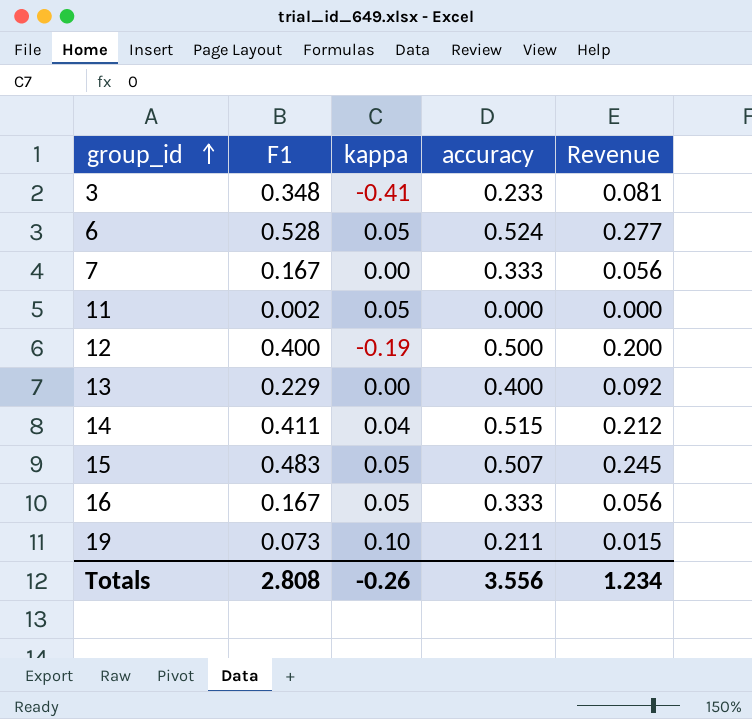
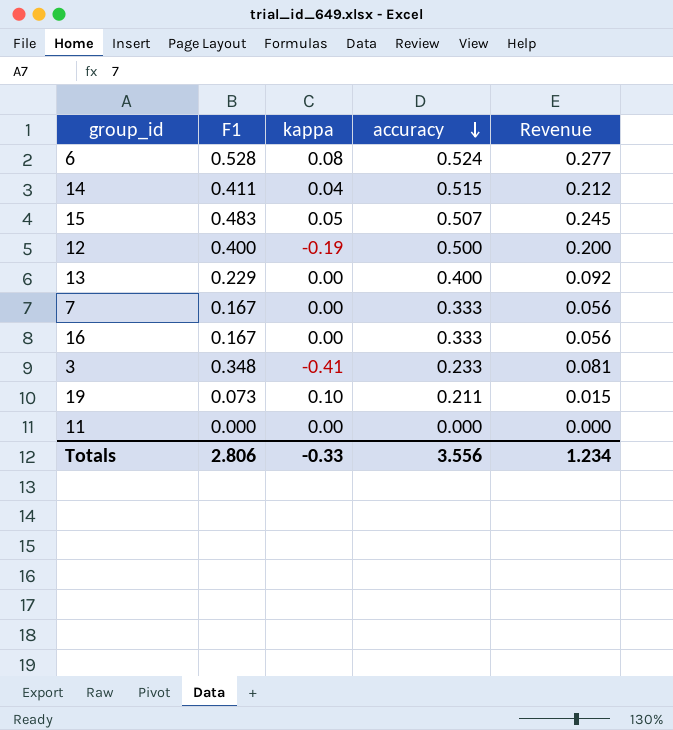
row order: group_id ascending -> accuracy descending
6 | kappa: 0.05 -> 0.08
16 | kappa: 0.05 -> 0.00
11 | F1: 0.002 -> 0.000
11 | kappa: 0.05 -> 0.00
Totals | F1: 2.808 -> 2.806
Totals | kappa: -0.26 -> -0.33

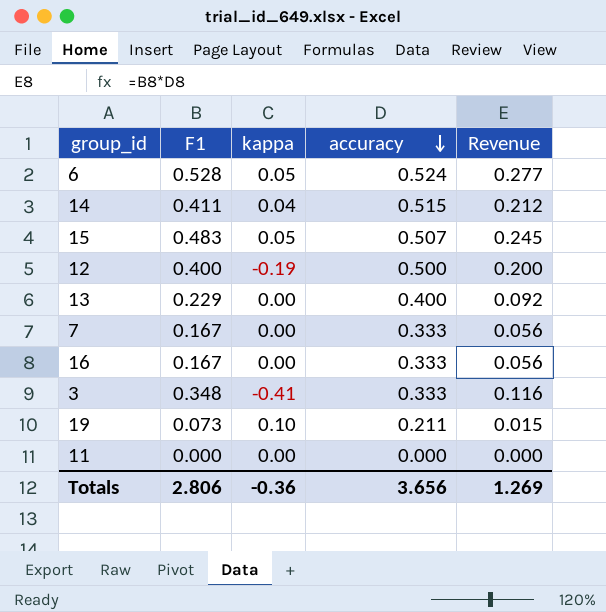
6 | kappa: 0.08 -> 0.05
3 | accuracy: 0.233 -> 0.333
3 | Revenue: 0.081 -> 0.116
Totals | kappa: -0.33 -> -0.36
Totals | accuracy: 3.556 -> 3.656
Totals | Revenue: 1.234 -> 1.269

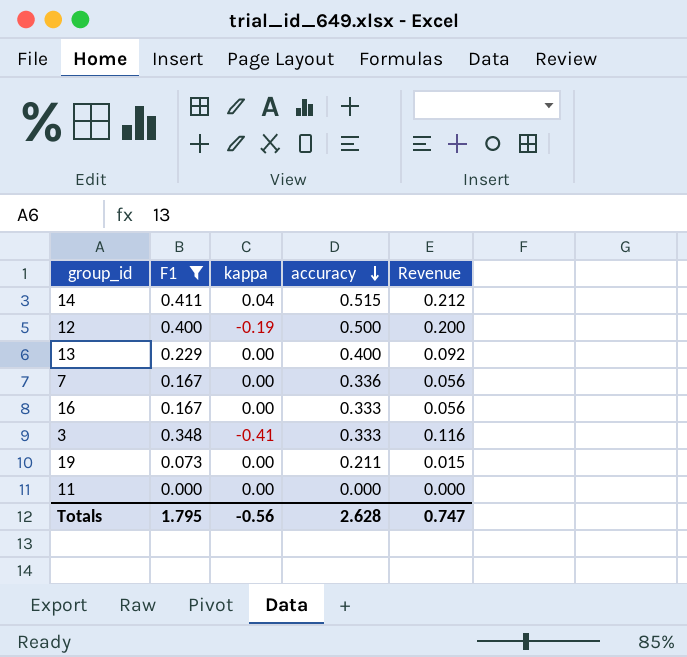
filter: none -> F1 <= 0.411
7 | accuracy: 0.333 -> 0.336
19 | kappa: 0.10 -> 0.00
Totals | F1: 2.806 -> 1.795
Totals | kappa: -0.36 -> -0.56
Totals | accuracy: 3.656 -> 2.628
Totals | Revenue: 1.269 -> 0.747

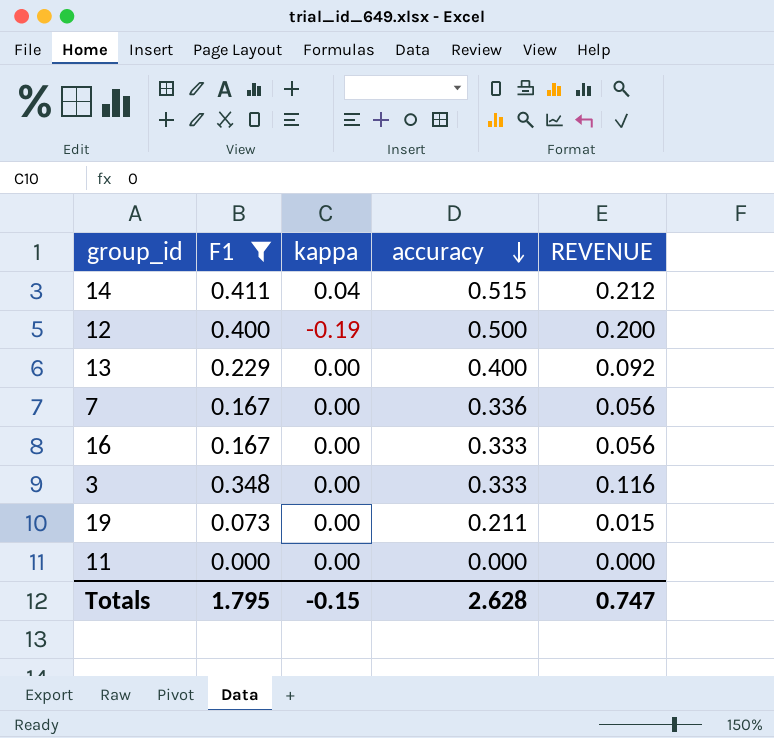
column name: Revenue -> REVENUE
3 | kappa: -0.41 -> 0.00
Totals | kappa: -0.56 -> -0.15

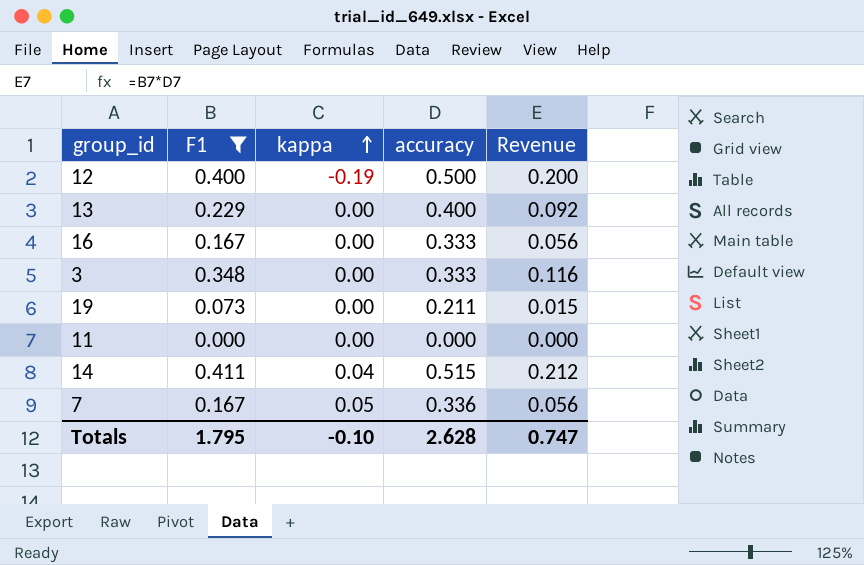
row order: accuracy descending -> kappa ascending
column name: REVENUE -> Revenue
7 | kappa: 0.00 -> 0.05
Totals | kappa: -0.15 -> -0.10

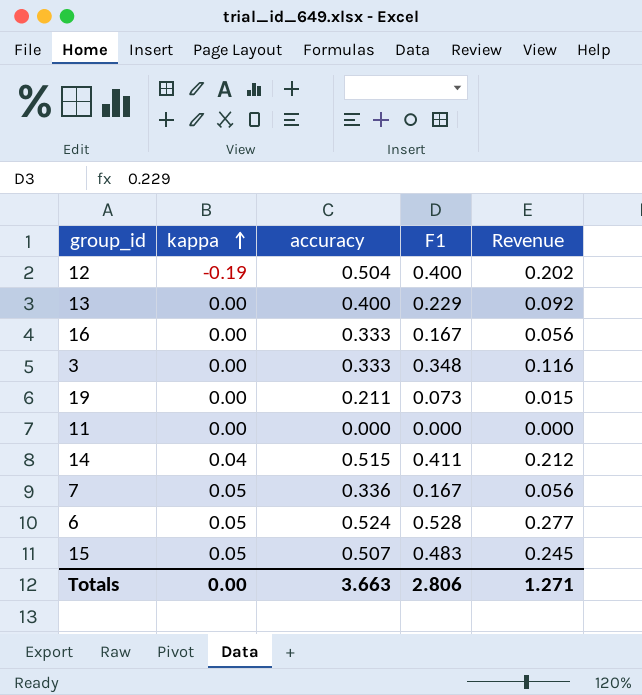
filter: F1 <= 0.411 -> none
column F1 | position: 2 -> 4
12 | accuracy: 0.500 -> 0.504
12 | Revenue: 0.200 -> 0.202
Totals | kappa: -0.10 -> 0.00
Totals | accuracy: 2.628 -> 3.663
Totals | F1: 1.795 -> 2.806
Totals | Revenue: 0.747 -> 1.271

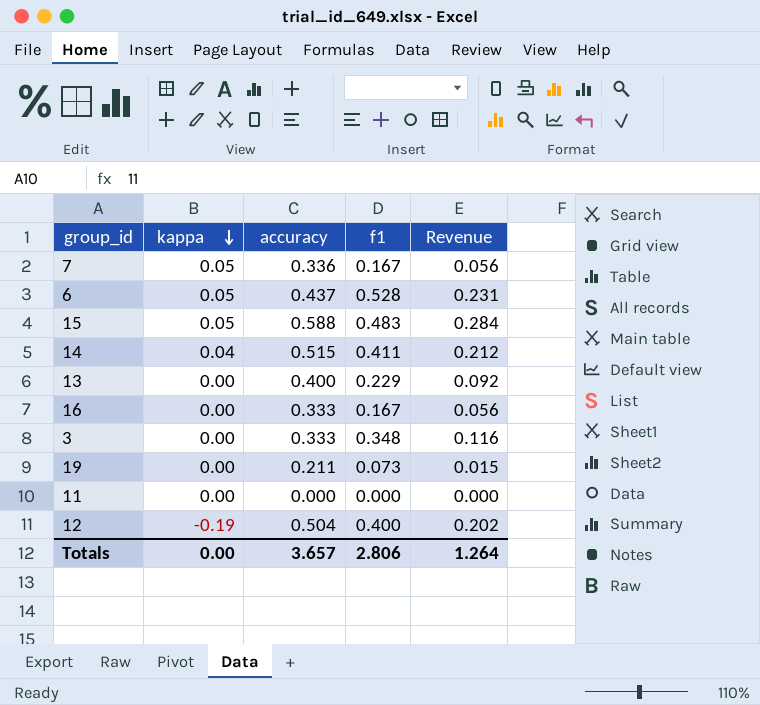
row order: kappa ascending -> kappa descending
column name: F1 -> f1
6 | accuracy: 0.524 -> 0.437
6 | Revenue: 0.277 -> 0.231
15 | accuracy: 0.507 -> 0.588
15 | Revenue: 0.245 -> 0.284
Totals | accuracy: 3.663 -> 3.657
Totals | Revenue: 1.271 -> 1.264

